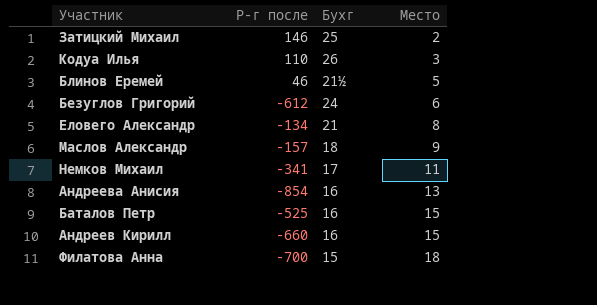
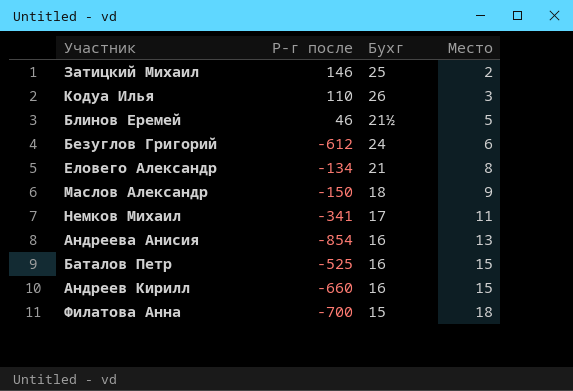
Маслов Александр | Р-г после: -157 -> -150

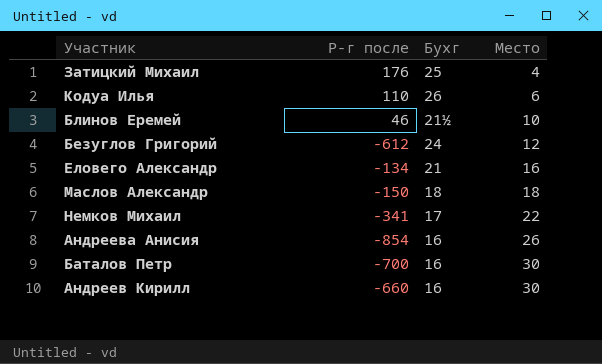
row Филатова Анна: -700 | 15 | 18 -> none
Затицкий Михаил | Р-г после: 146 -> 176
Затицкий Михаил | Место: 2 -> 4
Кодуа Илья | Место: 3 -> 6
Блинов Еремей | Место: 5 -> 10
Безуглов Григорий | Место: 6 -> 12
Еловего Александр | Место: 8 -> 16
Маслов Александр | Место: 9 -> 18
Немков Михаил | Место: 11 -> 22
Андреева Анисия | Место: 13 -> 26
Баталов Петр | Р-г после: -525 -> -700
Баталов Петр | Место: 15 -> 30
Андреев Кирилл | Место: 15 -> 30

